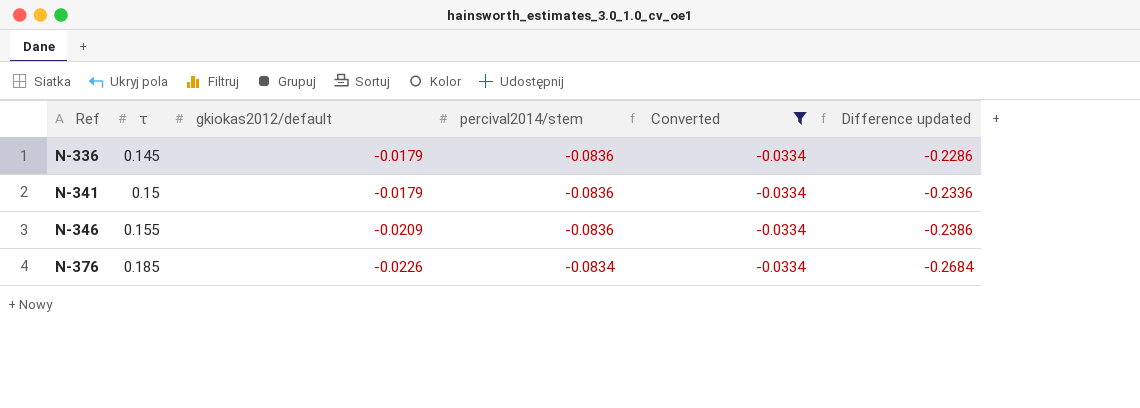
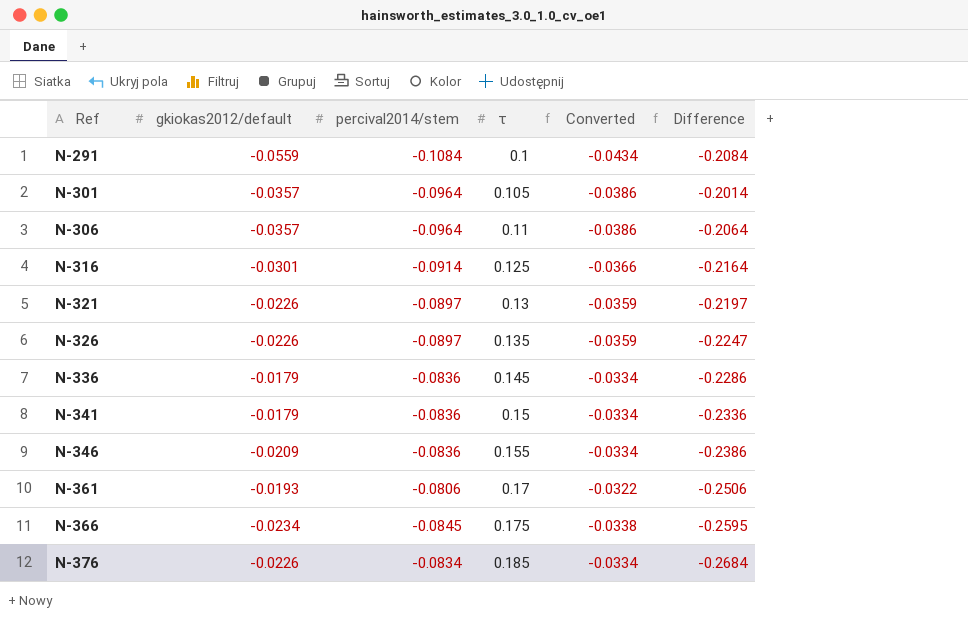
filter: Converted = -0.0334 -> none
column τ | position: 2 -> 4
column name: Difference updated -> Difference

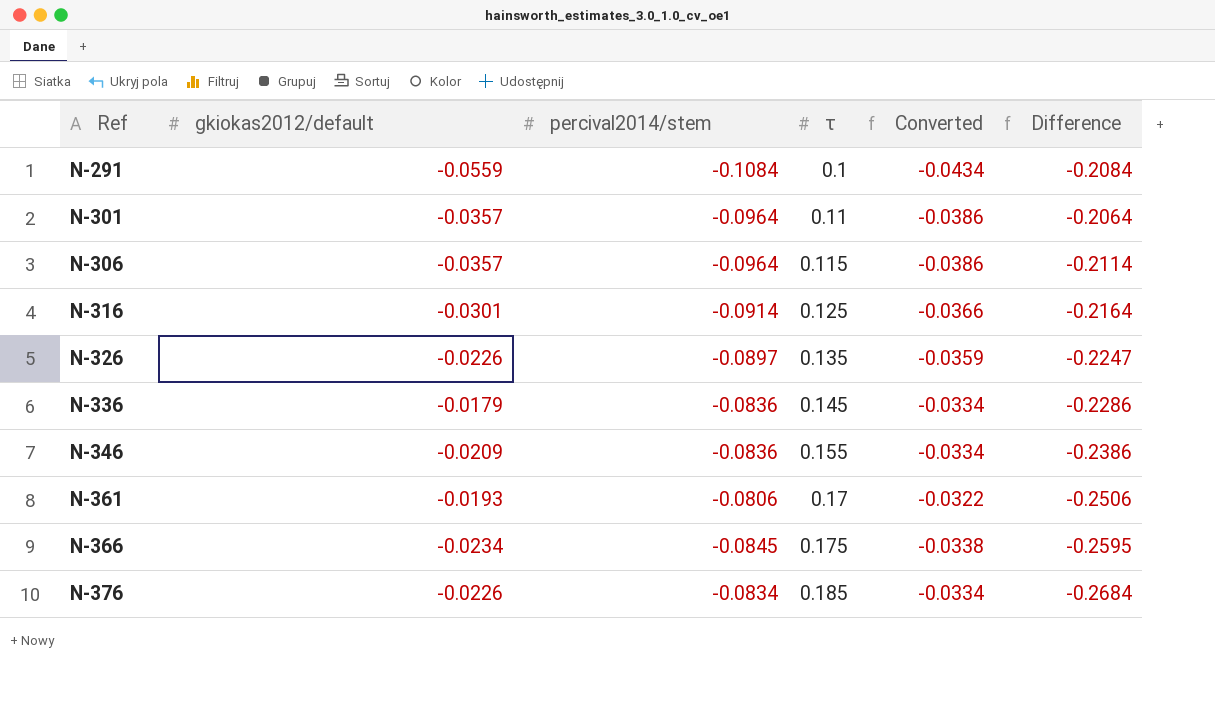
row N-321: -0.0226 | -0.0897 | 0.13 | -0.0359 | -0.2197 -> none
row N-341: -0.0179 | -0.0836 | 0.15 | -0.0334 | -0.2336 -> none
N-301 | τ: 0.105 -> 0.11
N-301 | Difference: -0.2014 -> -0.2064
N-306 | τ: 0.11 -> 0.115
N-306 | Difference: -0.2064 -> -0.2114

